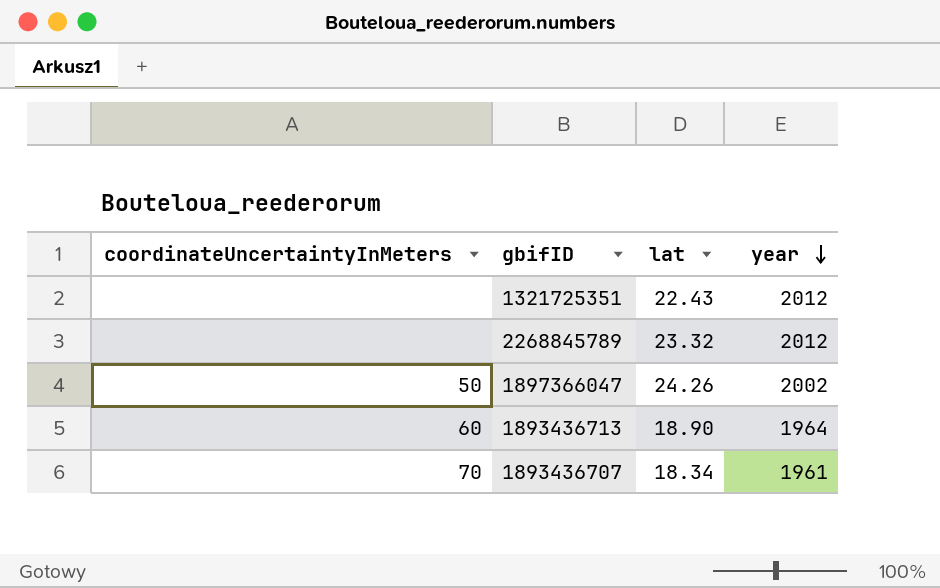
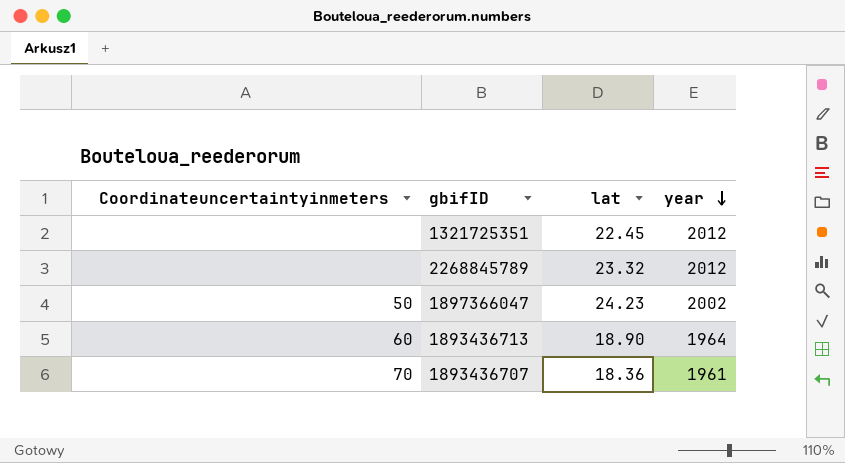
column name: coordinateUncertaintyInMeters -> Coordinateuncertaintyinmeters
1321725351 | lat: 22.43 -> 22.45
1897366047 | lat: 24.26 -> 24.23
1893436707 | lat: 18.34 -> 18.36

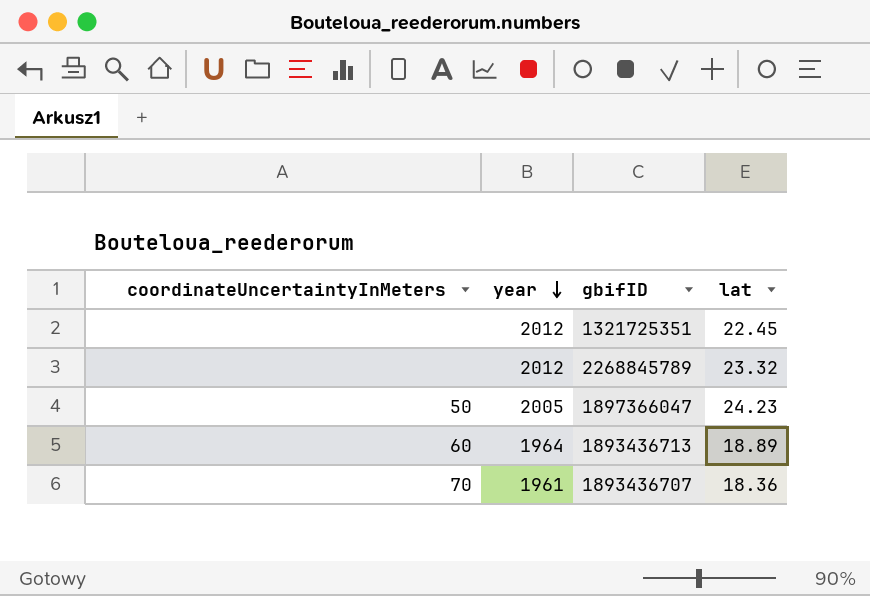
column name: Coordinateuncertaintyinmeters -> coordinateUncertaintyInMeters
column year | position: 4 -> 2
1897366047 | year: 2002 -> 2005
1893436713 | lat: 18.90 -> 18.89

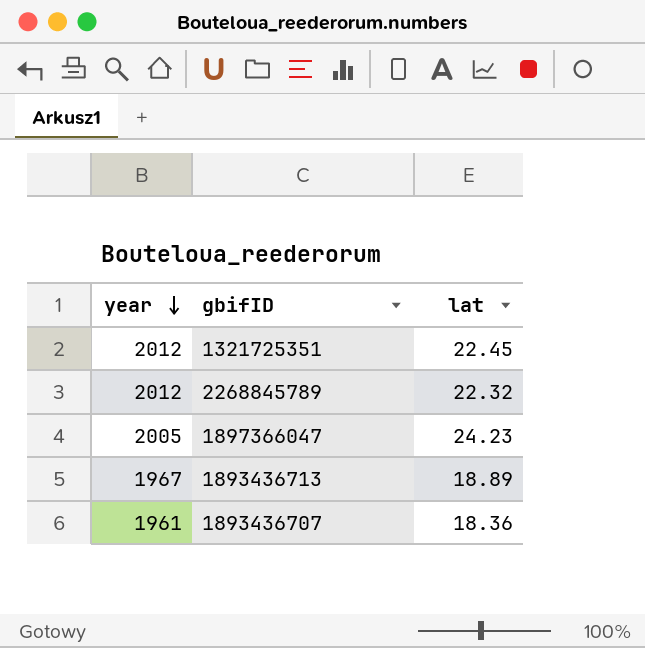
column coordinateUncertaintyInMeters | position: 1 -> none
2268845789 | lat: 23.32 -> 22.32
1893436713 | year: 1964 -> 1967

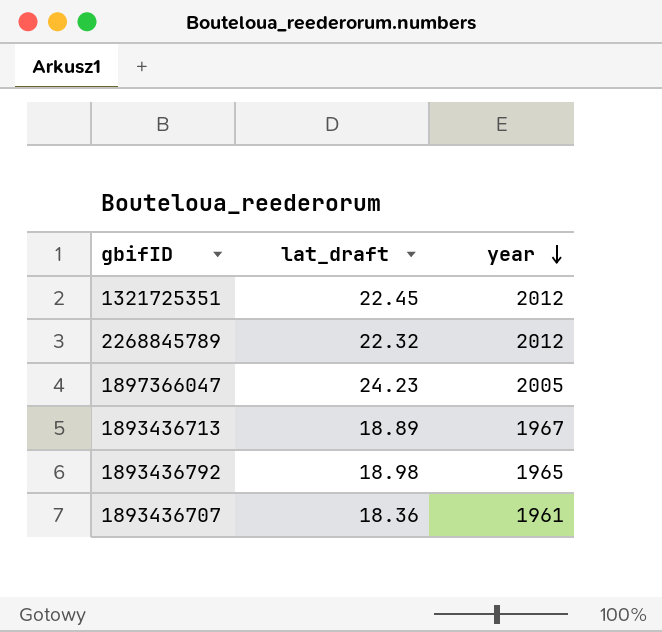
column name: lat -> lat_draft
column year | position: 1 -> 3
row 1893436792: none -> 18.98 | 1965

